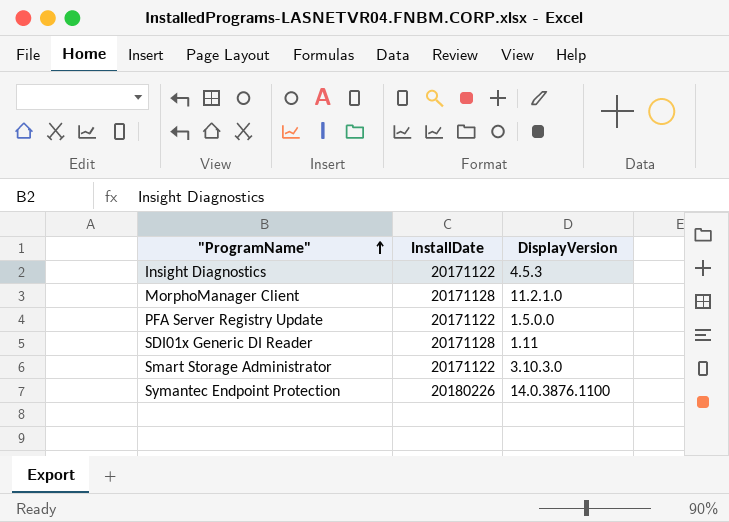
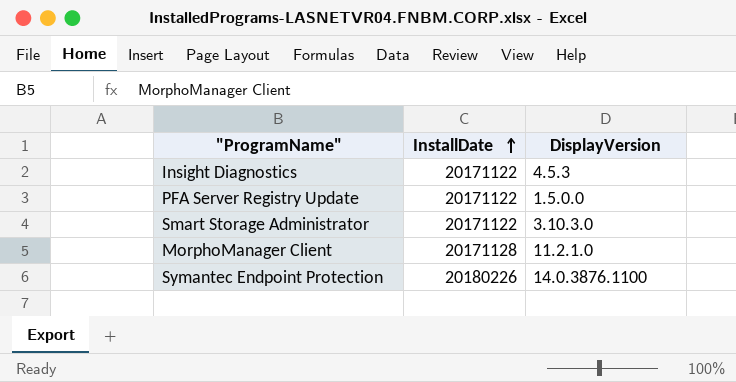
row order: "ProgramName" ascending -> InstallDate ascending
row SDI01x Generic DI Reader: 20171128 | 1.11 -> none

